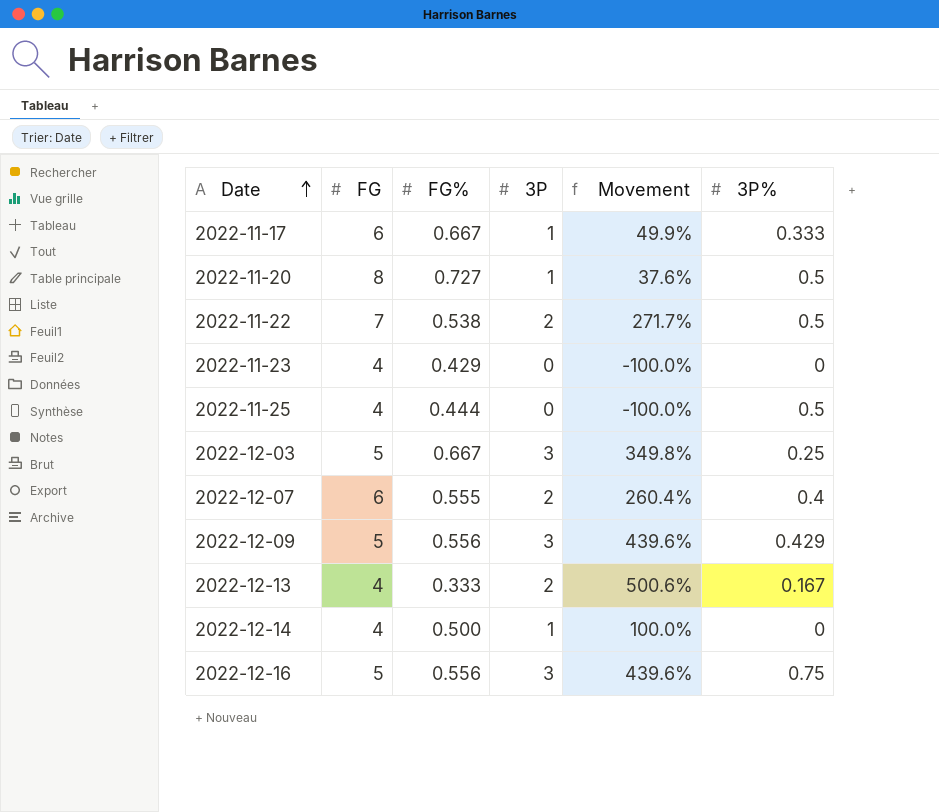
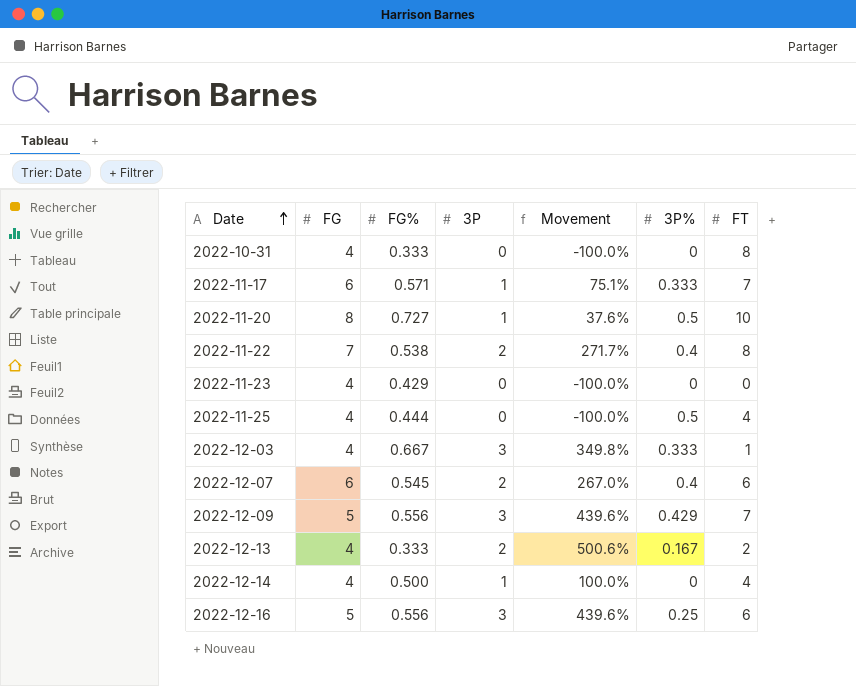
column FT | position: none -> 7
row 2022-10-31: none -> 4 | 0.333 | 0 | -100.0% | 0 | 8
2022-11-17 | FG%: 0.667 -> 0.571
2022-11-17 | Movement: 49.9% -> 75.1%
2022-11-22 | 3P%: 0.5 -> 0.4
2022-12-03 | FG: 5 -> 4
2022-12-03 | 3P%: 0.25 -> 0.333
2022-12-07 | FG%: 0.555 -> 0.545
2022-12-07 | Movement: 260.4% -> 267.0%
2022-12-16 | 3P%: 0.75 -> 0.25

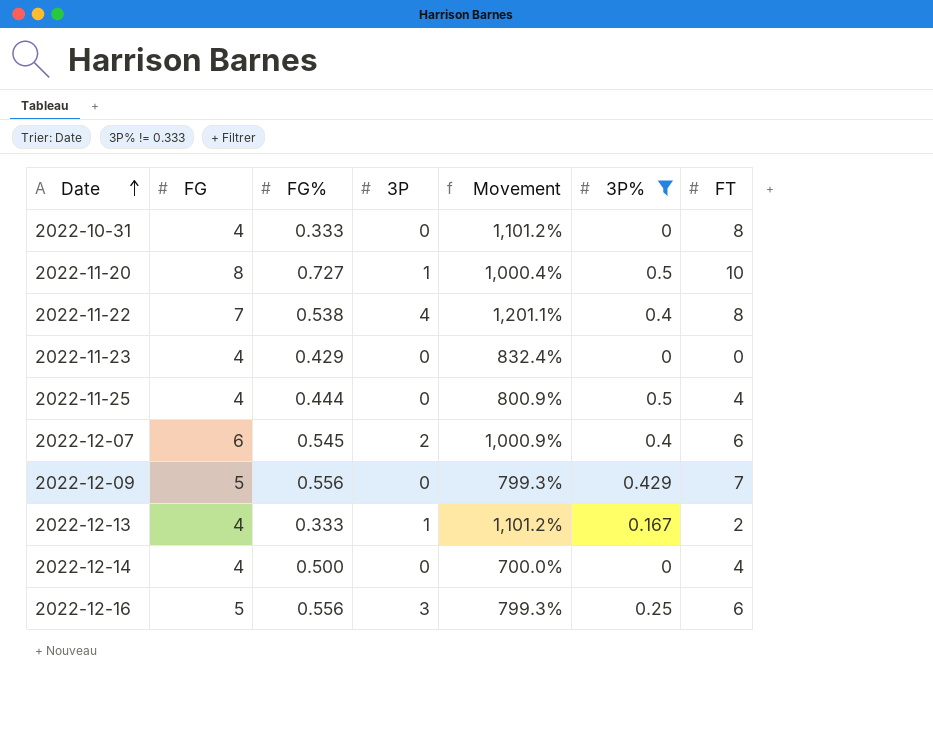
filter: none -> 3P% != 0.333
column Movement | formula: ([3P] - [FG%]) / [FG%] -> ([FG] - [FG%]) / [FG%]
2022-11-22 | 3P: 2 -> 4
2022-12-09 | 3P: 3 -> 0
2022-12-13 | 3P: 2 -> 1
2022-12-14 | 3P: 1 -> 0

